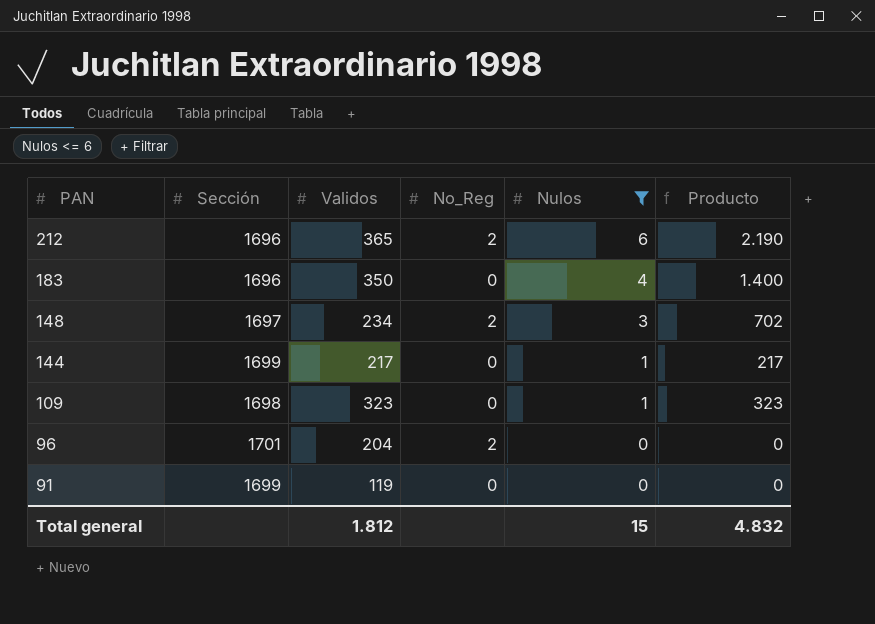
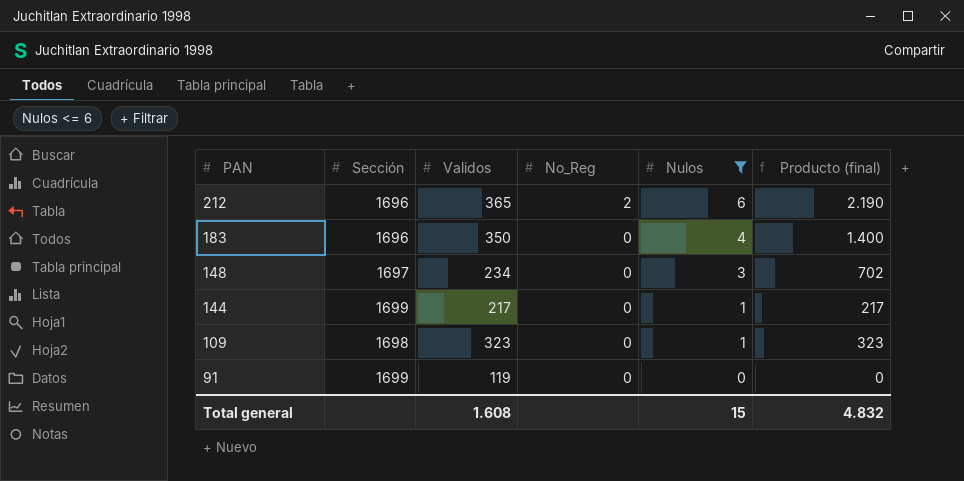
column name: Producto -> Producto (final)
row 96: 1701 | 204 | 2 | 0 | 0 -> none
148 | No_Reg: 2 -> 0
Total general | Validos: 1.812 -> 1.608

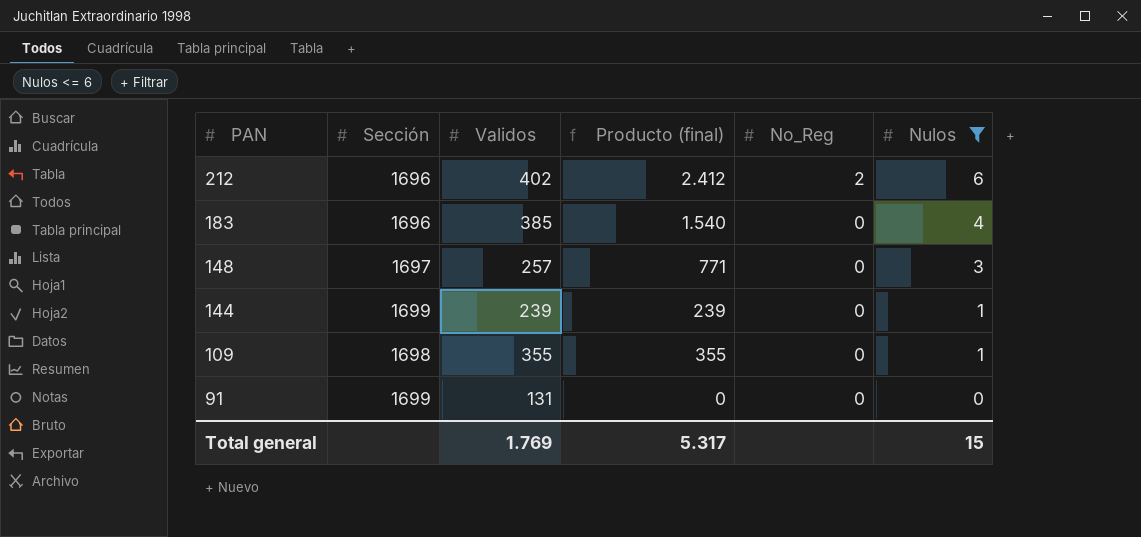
column Producto (final) | position: 6 -> 4
212 | Validos: 365 -> 402
212 | Producto (final): 2.190 -> 2.412
183 | Validos: 350 -> 385
183 | Producto (final): 1.400 -> 1.540
148 | Validos: 234 -> 257
148 | Producto (final): 702 -> 771
144 | Validos: 217 -> 239
144 | Producto (final): 217 -> 239
109 | Validos: 323 -> 355
109 | Producto (final): 323 -> 355
91 | Validos: 119 -> 131
Total general | Validos: 1.608 -> 1.769
Total general | Producto (final): 4.832 -> 5.317

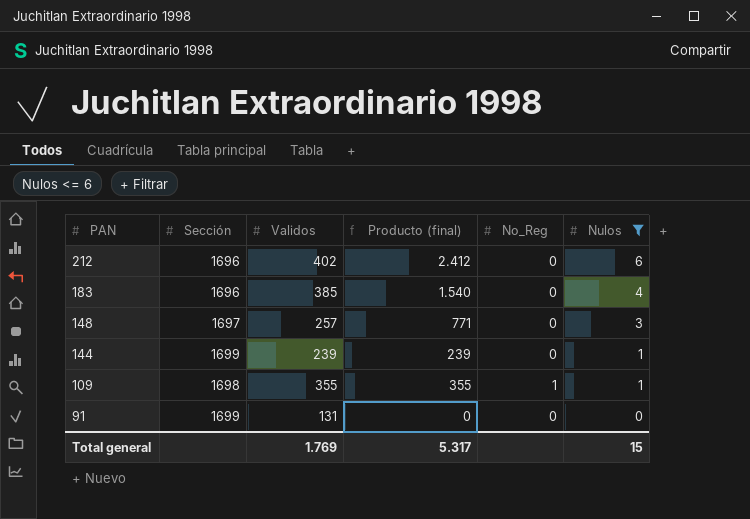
212 | No_Reg: 2 -> 0
109 | No_Reg: 0 -> 1

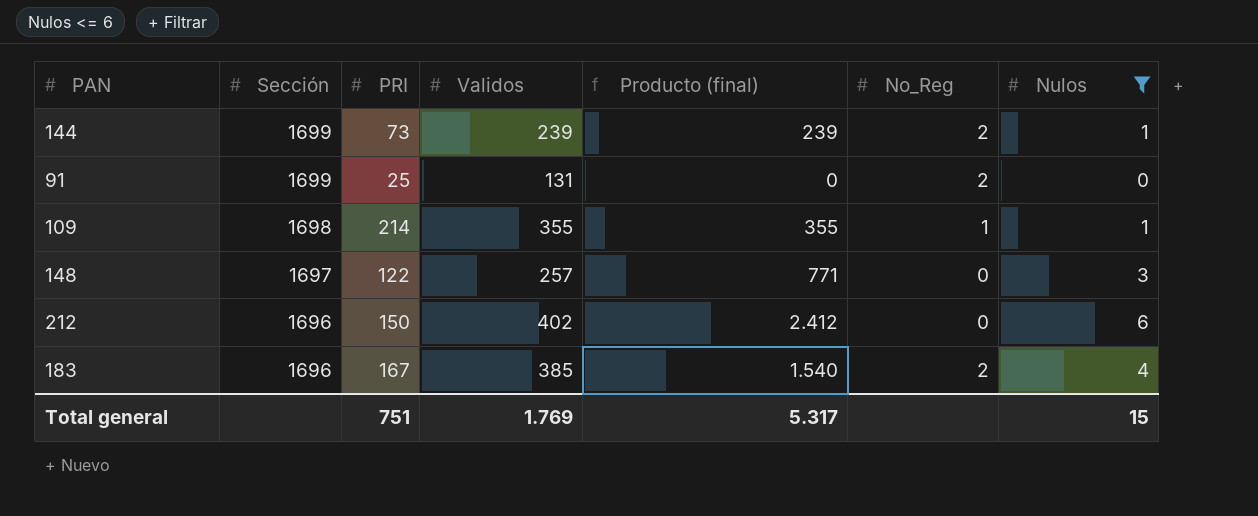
row order: PAN descending -> Sección descending
column PRI | position: none -> 3
144 | No_Reg: 0 -> 2
91 | No_Reg: 0 -> 2
183 | No_Reg: 0 -> 2

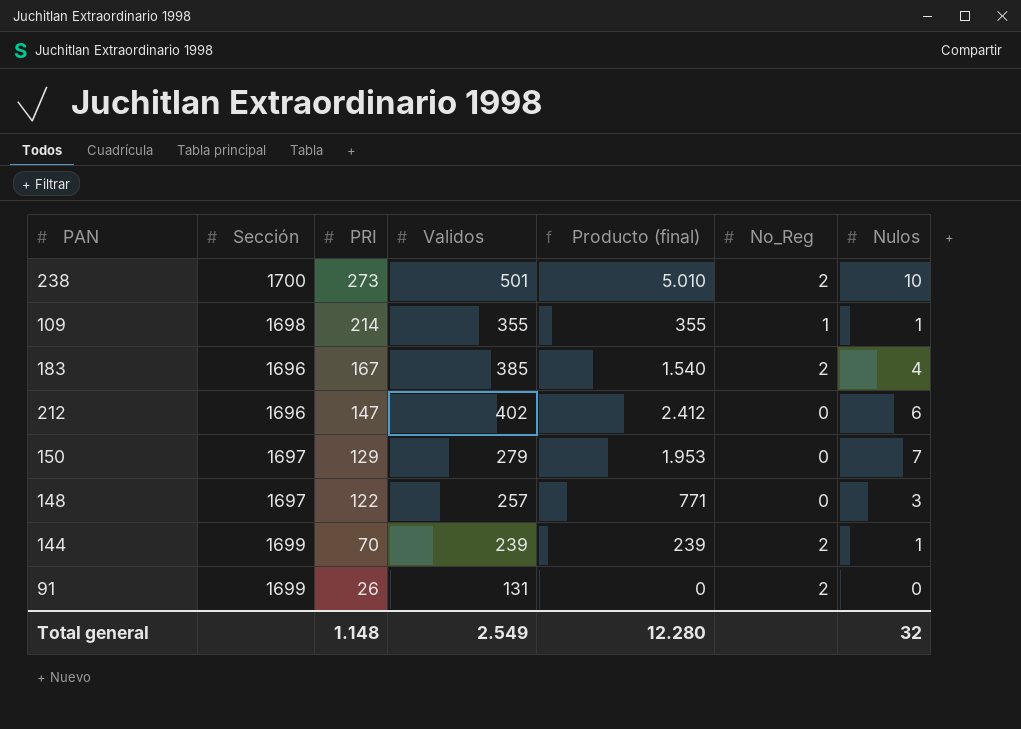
filter: Nulos <= 6 -> none
row order: Sección descending -> PRI descending
212 | PRI: 150 -> 147
144 | PRI: 73 -> 70
91 | PRI: 25 -> 26
Total general | PRI: 751 -> 1.148
Total general | Validos: 1.769 -> 2.549
Total general | Producto (final): 5.317 -> 12.280
Total general | Nulos: 15 -> 32

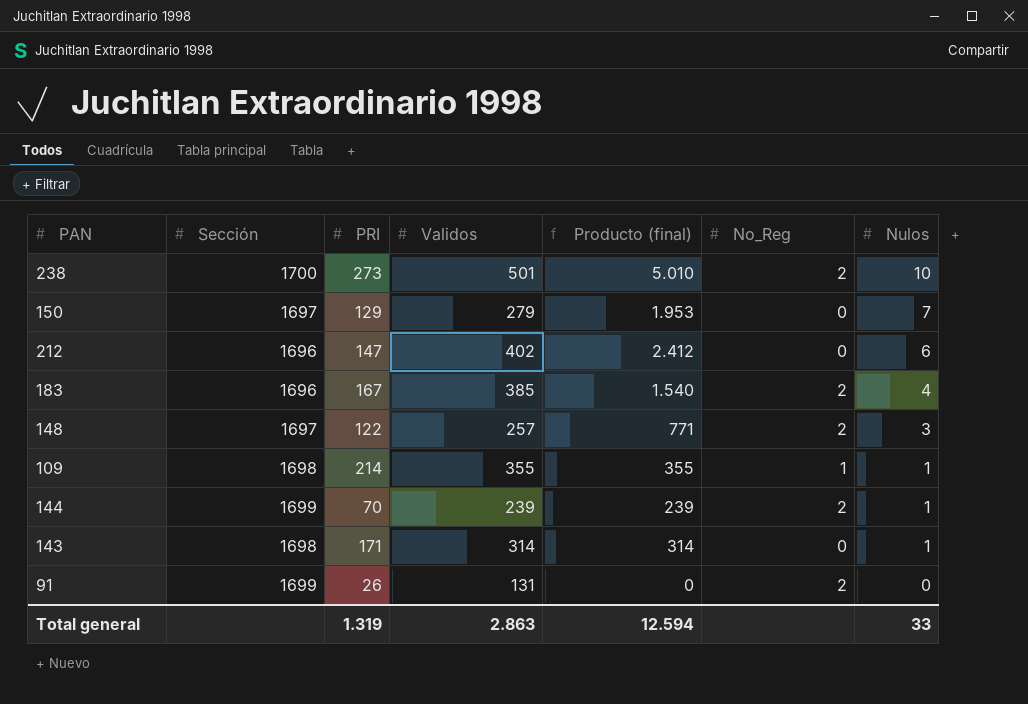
row order: PRI descending -> Nulos descending
148 | No_Reg: 0 -> 2
row 143: none -> 1698 | 171 | 314 | 314 | 0 | 1
Total general | PRI: 1.148 -> 1.319
Total general | Validos: 2.549 -> 2.863
Total general | Producto (final): 12.280 -> 12.594
Total general | Nulos: 32 -> 33

